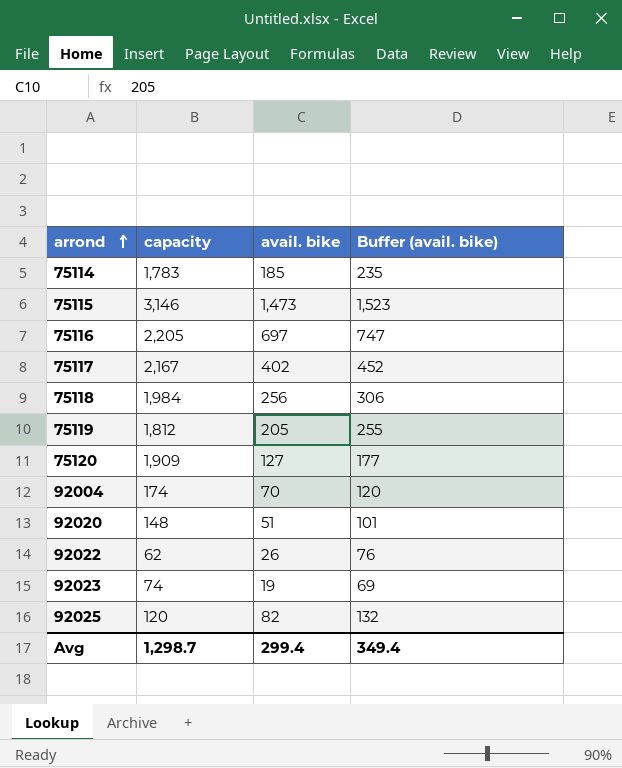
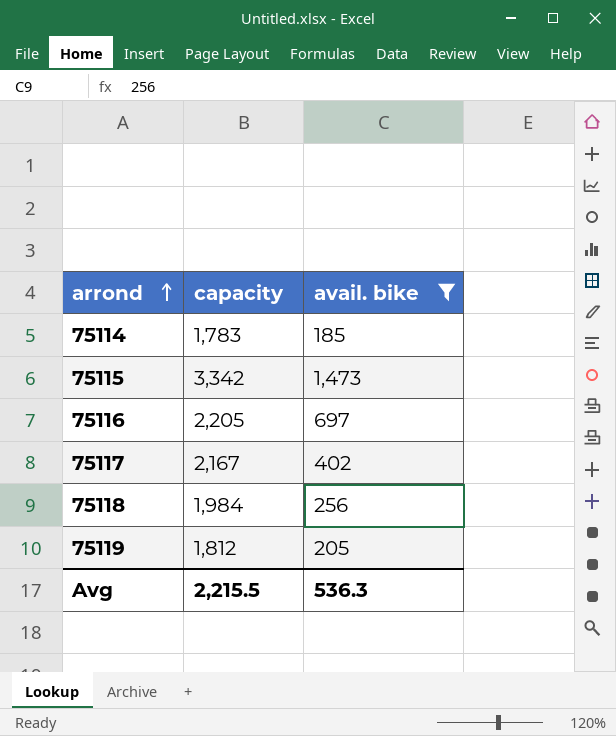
filter: none -> avail. bike >= 185
column Buffer (avail. bike) | formula: [avail. bike] + 50 -> none
75115 | capacity: 3,146 -> 3,342
Avg | capacity: 1,298.7 -> 2,215.5
Avg | avail. bike: 299.4 -> 536.3

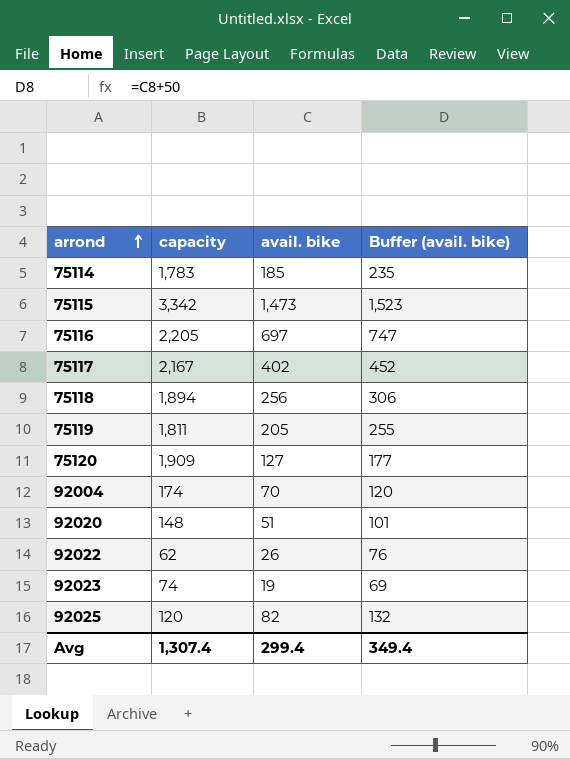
filter: avail. bike >= 185 -> none
column Buffer (avail. bike) | formula: none -> [avail. bike] + 50
75118 | capacity: 1,984 -> 1,894
75119 | capacity: 1,812 -> 1,811
Avg | capacity: 2,215.5 -> 1,307.4
Avg | avail. bike: 536.3 -> 299.4

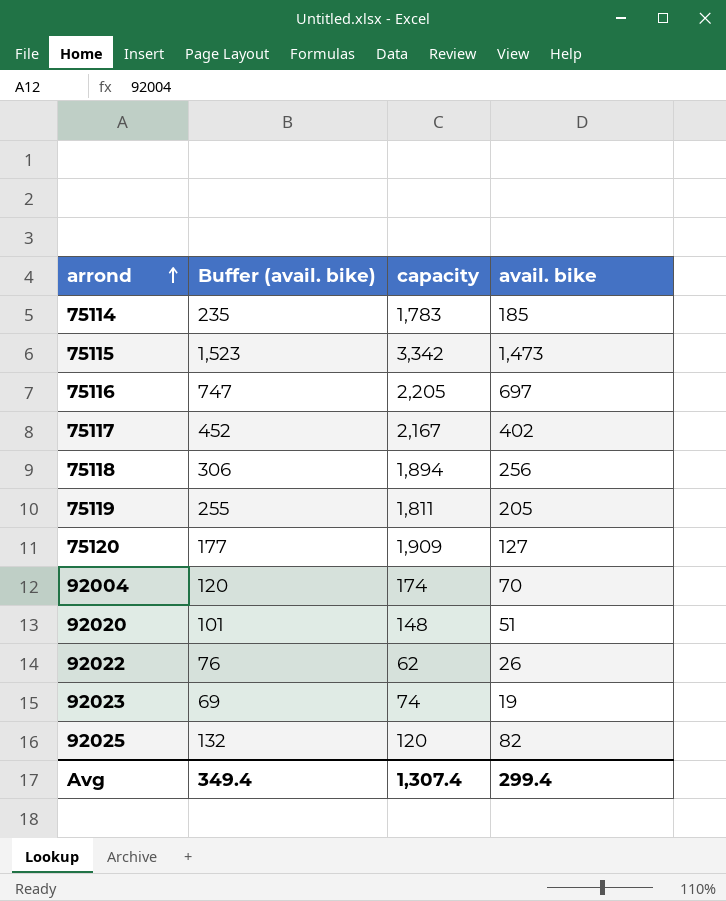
column Buffer (avail. bike) | position: 4 -> 2

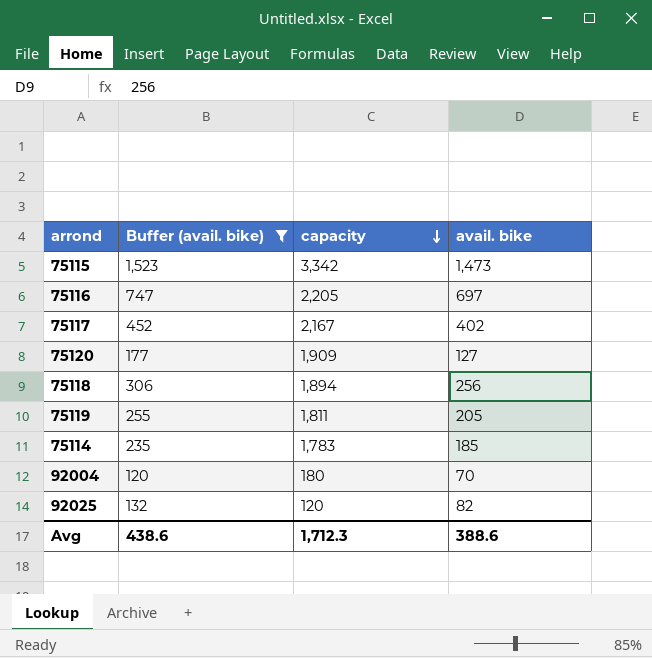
filter: none -> Buffer (avail. bike) >= 120
row order: arrond ascending -> capacity descending
92004 | capacity: 174 -> 180
Avg | Buffer (avail. bike): 349.4 -> 438.6
Avg | capacity: 1,307.4 -> 1,712.3
Avg | avail. bike: 299.4 -> 388.6

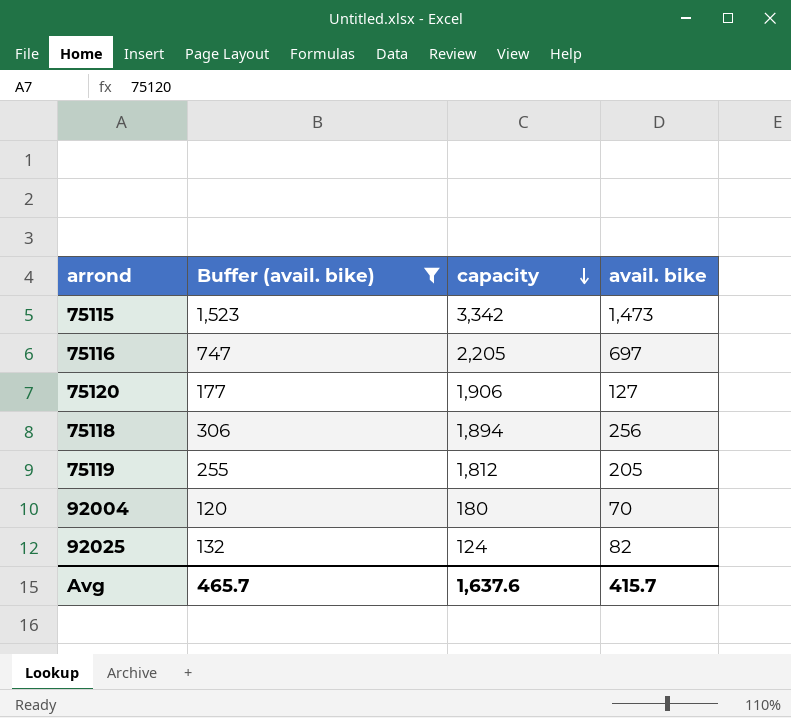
row 75117: 452 | 2,167 | 402 -> none
row 75114: 235 | 1,783 | 185 -> none
75120 | capacity: 1,909 -> 1,906
75119 | capacity: 1,811 -> 1,812
92025 | capacity: 120 -> 124
Avg | Buffer (avail. bike): 438.6 -> 465.7
Avg | capacity: 1,712.3 -> 1,637.6
Avg | avail. bike: 388.6 -> 415.7

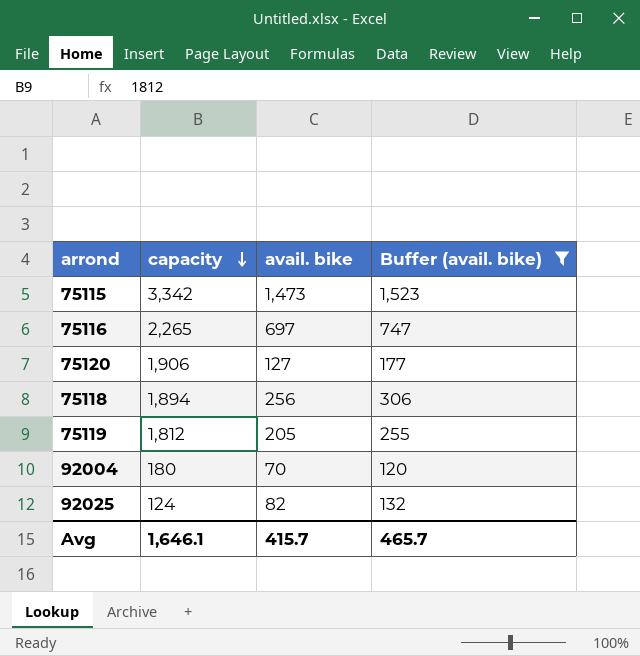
column Buffer (avail. bike) | position: 2 -> 4
75116 | capacity: 2,205 -> 2,265
Avg | capacity: 1,637.6 -> 1,646.1

